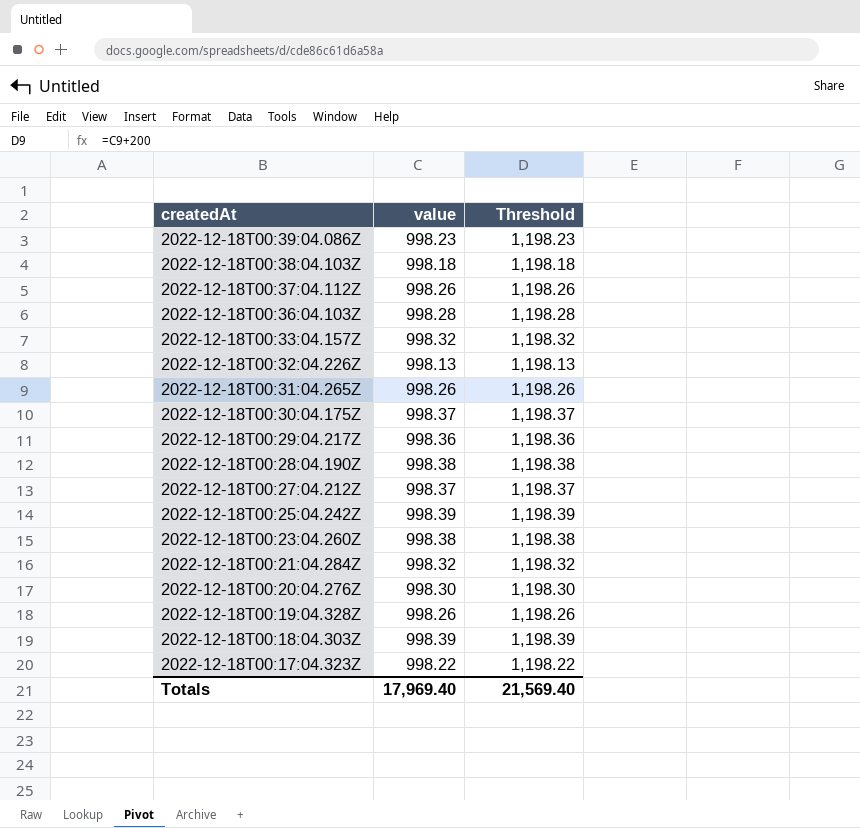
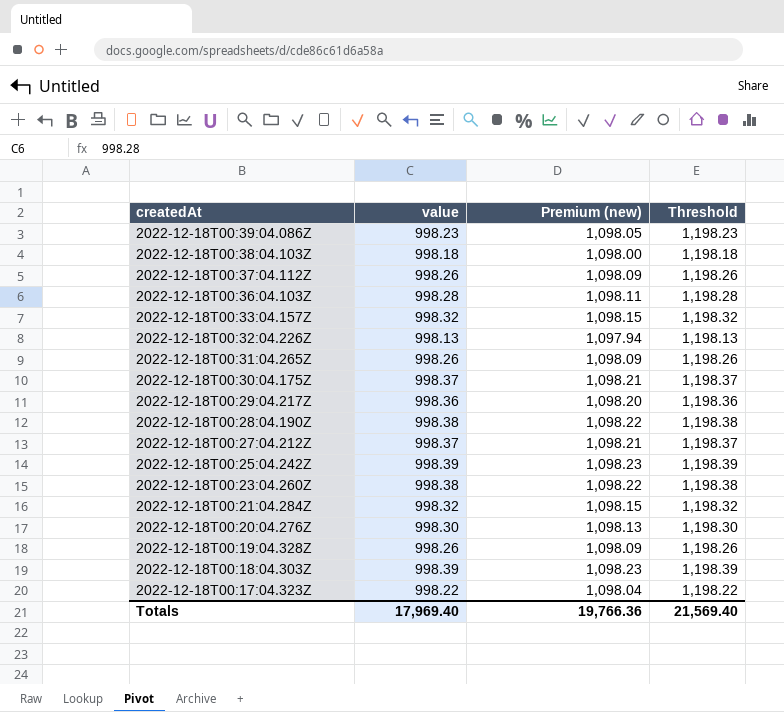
column Premium (new) | formula: none -> [value] * 1.1

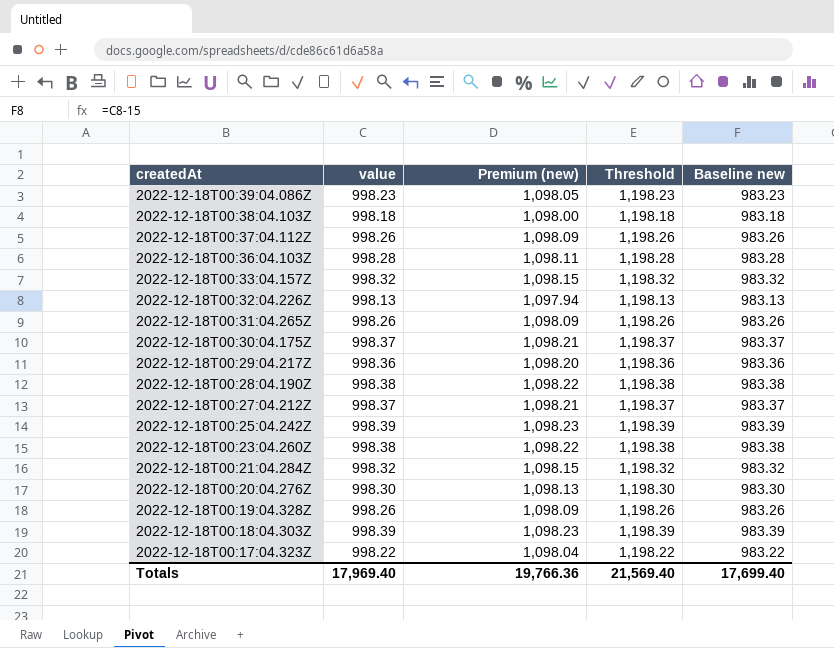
column Baseline new | formula: none -> [value] - 15

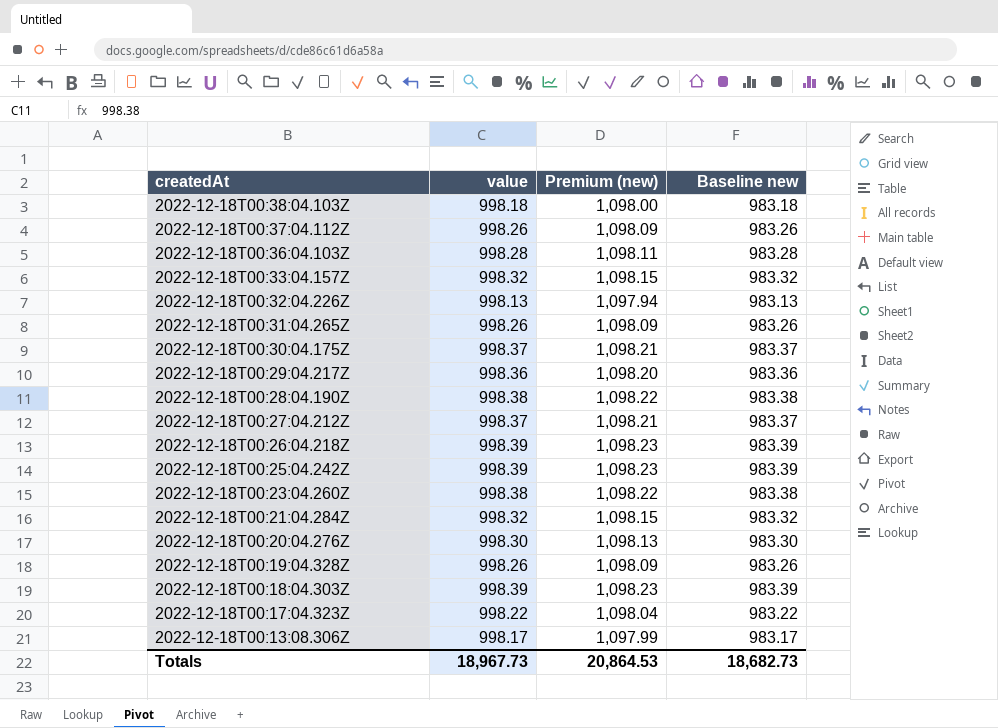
column Threshold | formula: [value] + 200 -> none
row 2022-12-18T00:39:04.086Z: 998.23 | 1,098.05 | 1,198.23 | 983.23 -> none
row 2022-12-18T00:26:04.218Z: none -> 998.39 | 1,098.23 | 983.39
row 2022-12-18T00:13:08.306Z: none -> 998.17 | 1,097.99 | 983.17
Totals | value: 17,969.40 -> 18,967.73
Totals | Premium (new): 19,766.36 -> 20,864.53
Totals | Baseline new: 17,699.40 -> 18,682.73

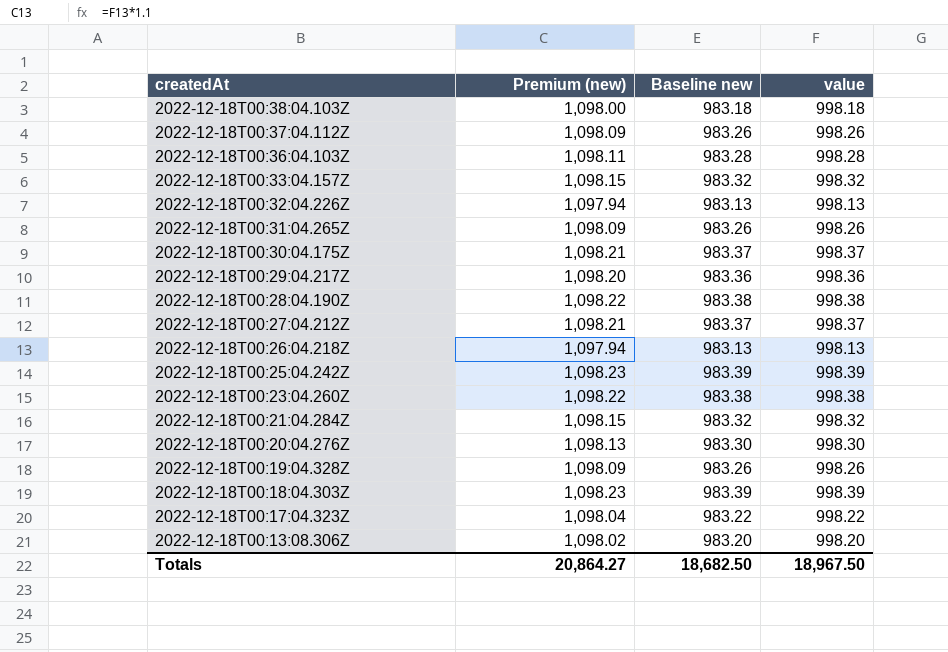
column value | position: 2 -> 4
2022-12-18T00:26:04.218Z | Premium (new): 1,098.23 -> 1,097.94
2022-12-18T00:26:04.218Z | Baseline new: 983.39 -> 983.13
2022-12-18T00:26:04.218Z | value: 998.39 -> 998.13
2022-12-18T00:13:08.306Z | Premium (new): 1,097.99 -> 1,098.02
2022-12-18T00:13:08.306Z | Baseline new: 983.17 -> 983.20
2022-12-18T00:13:08.306Z | value: 998.17 -> 998.20
Totals | Premium (new): 20,864.53 -> 20,864.27
Totals | Baseline new: 18,682.73 -> 18,682.50
Totals | value: 18,967.73 -> 18,967.50

